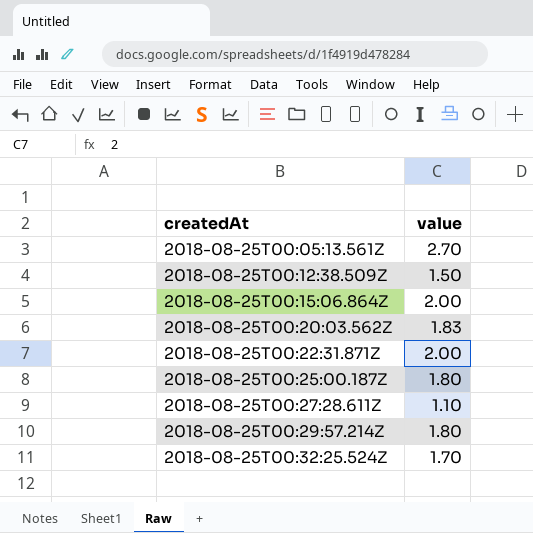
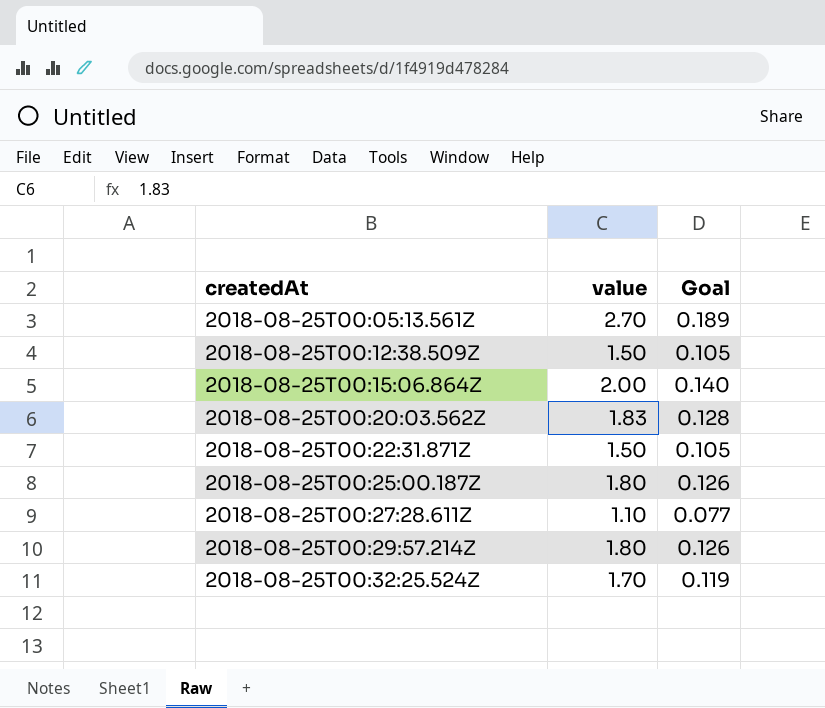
column Goal | formula: none -> [value] * 0.07
2018-08-25T00:22:31.871Z | value: 2.00 -> 1.50

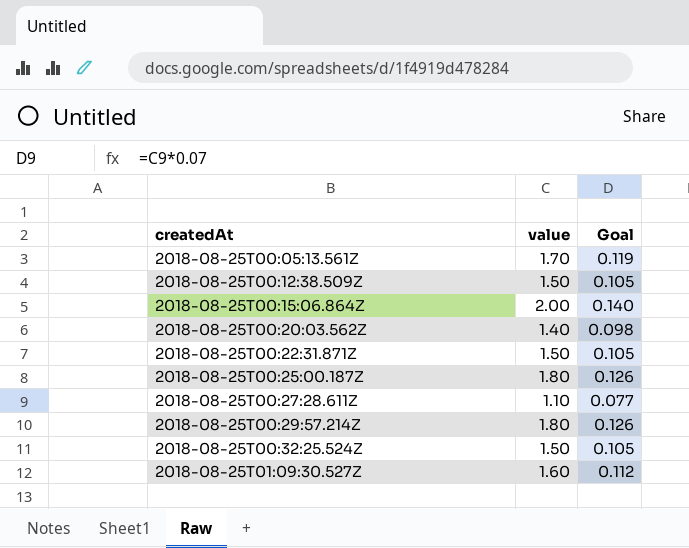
2018-08-25T00:05:13.561Z | value: 2.70 -> 1.70
2018-08-25T00:05:13.561Z | Goal: 0.189 -> 0.119
2018-08-25T00:20:03.562Z | value: 1.83 -> 1.40
2018-08-25T00:20:03.562Z | Goal: 0.128 -> 0.098
2018-08-25T00:32:25.524Z | value: 1.70 -> 1.50
2018-08-25T00:32:25.524Z | Goal: 0.119 -> 0.105
row 2018-08-25T01:09:30.527Z: none -> 1.60 | 0.112

